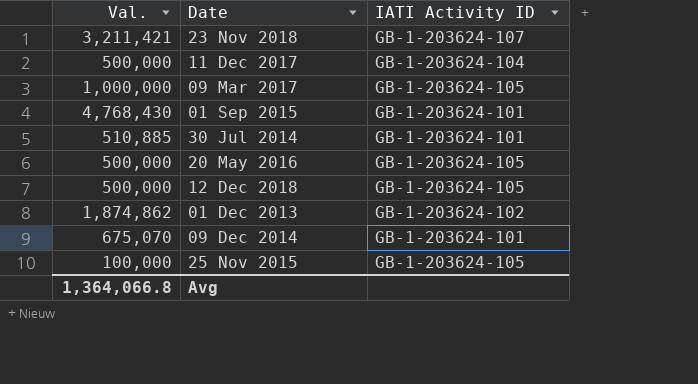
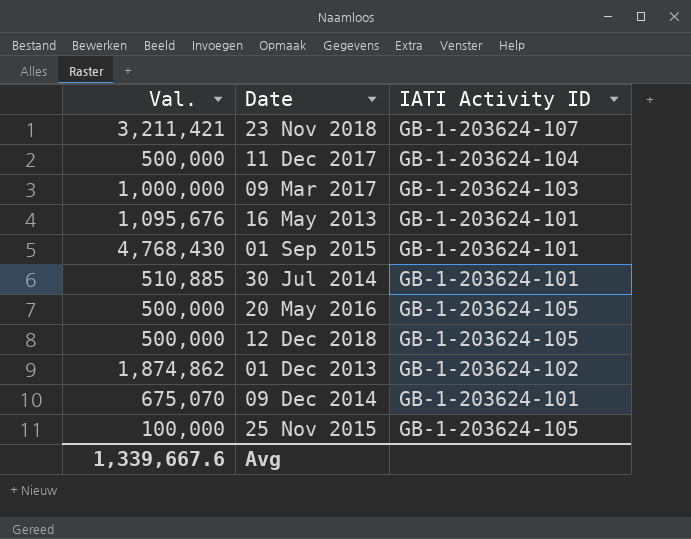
09 Mar 2017 | IATI Activity ID: GB-1-203624-105 -> GB-1-203624-103
row 16 May 2013: none -> 1,095,676 | GB-1-203624-101
Avg | Val.: 1,364,066.8 -> 1,339,667.6

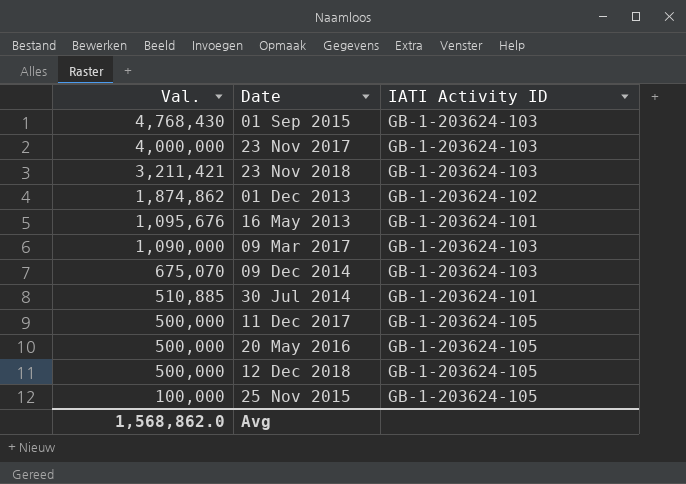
row order: none -> Val. descending
01 Sep 2015 | IATI Activity ID: GB-1-203624-101 -> GB-1-203624-103
row 23 Nov 2017: none -> 4,000,000 | GB-1-203624-103
23 Nov 2018 | IATI Activity ID: GB-1-203624-107 -> GB-1-203624-103
09 Mar 2017 | Val.: 1,000,000 -> 1,090,000
09 Dec 2014 | IATI Activity ID: GB-1-203624-101 -> GB-1-203624-103
11 Dec 2017 | IATI Activity ID: GB-1-203624-104 -> GB-1-203624-105
Avg | Val.: 1,339,667.6 -> 1,568,862.0

